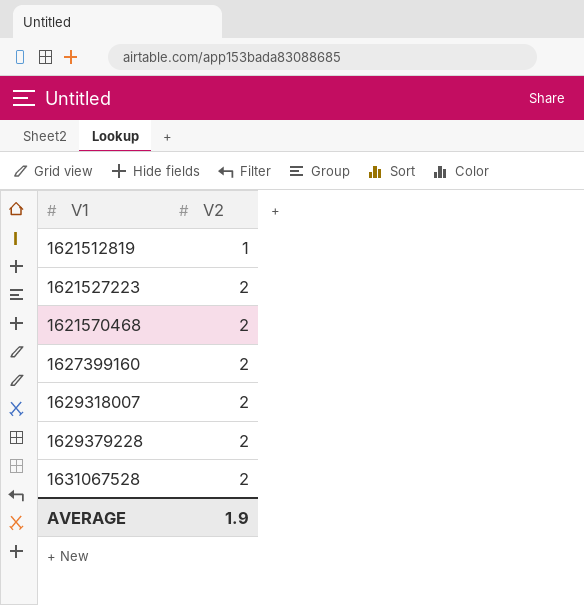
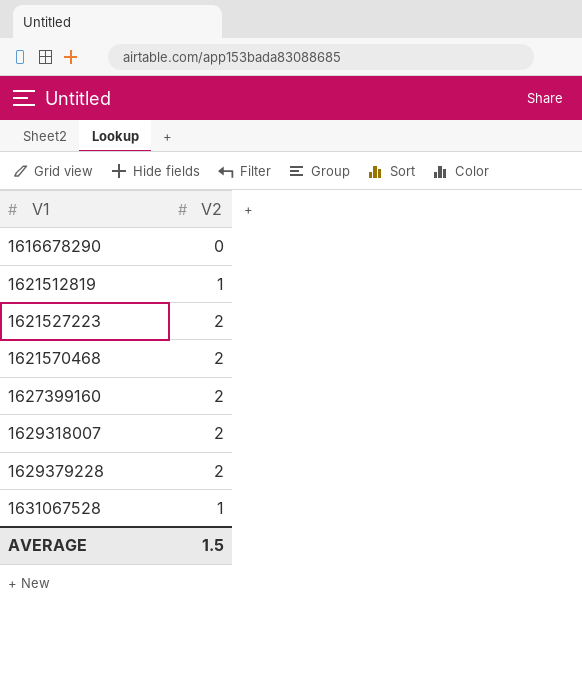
row 1616678290: none -> 0
1631067528 | V2: 2 -> 1
AVERAGE | V2: 1.9 -> 1.5

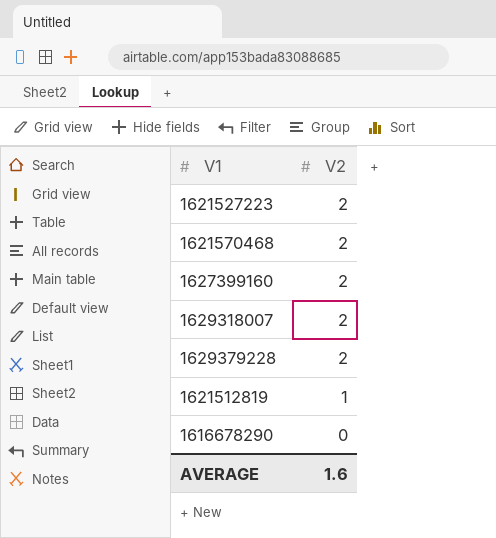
row order: V1 ascending -> V2 descending
row 1631067528: 1 -> none
AVERAGE | V2: 1.5 -> 1.6

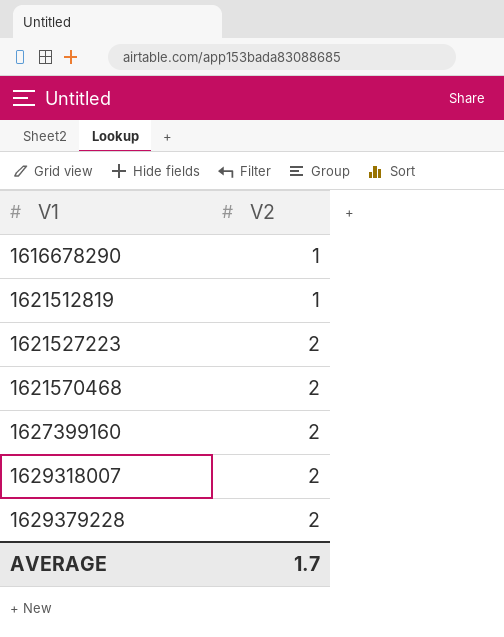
row order: V2 descending -> V1 ascending
1616678290 | V2: 0 -> 1
AVERAGE | V2: 1.6 -> 1.7

